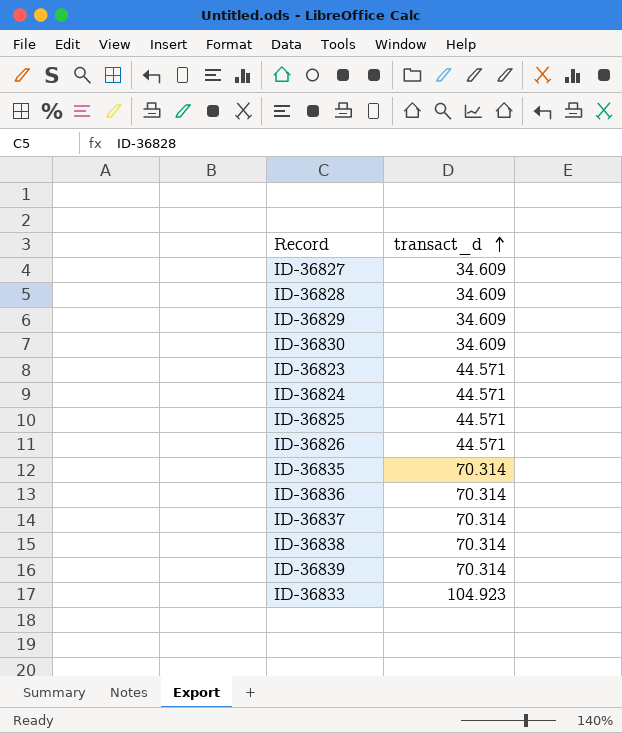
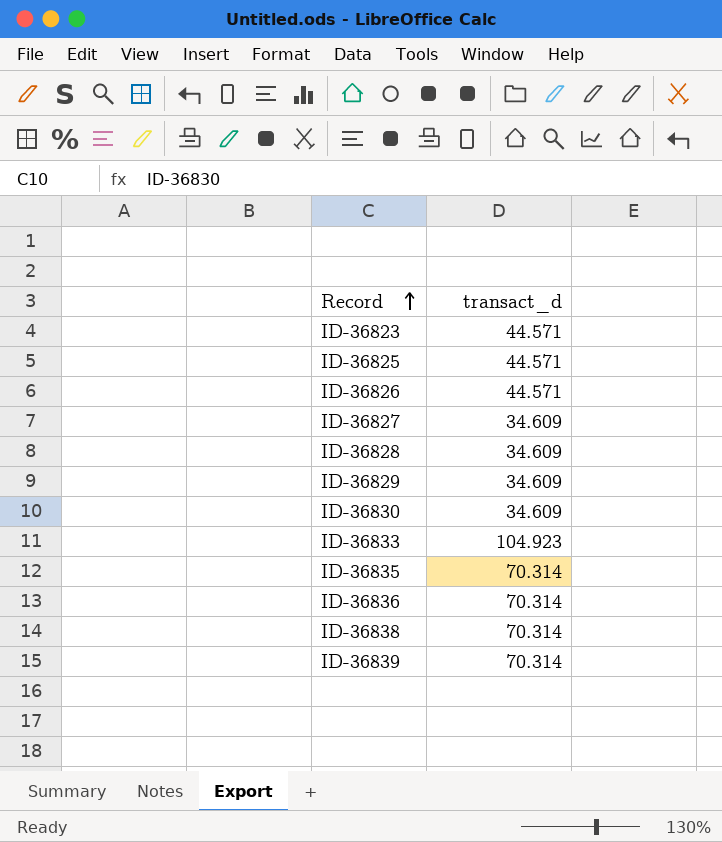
row order: transact_d ascending -> Record ascending
row ID-36824: 44.571 -> none
row ID-36837: 70.314 -> none

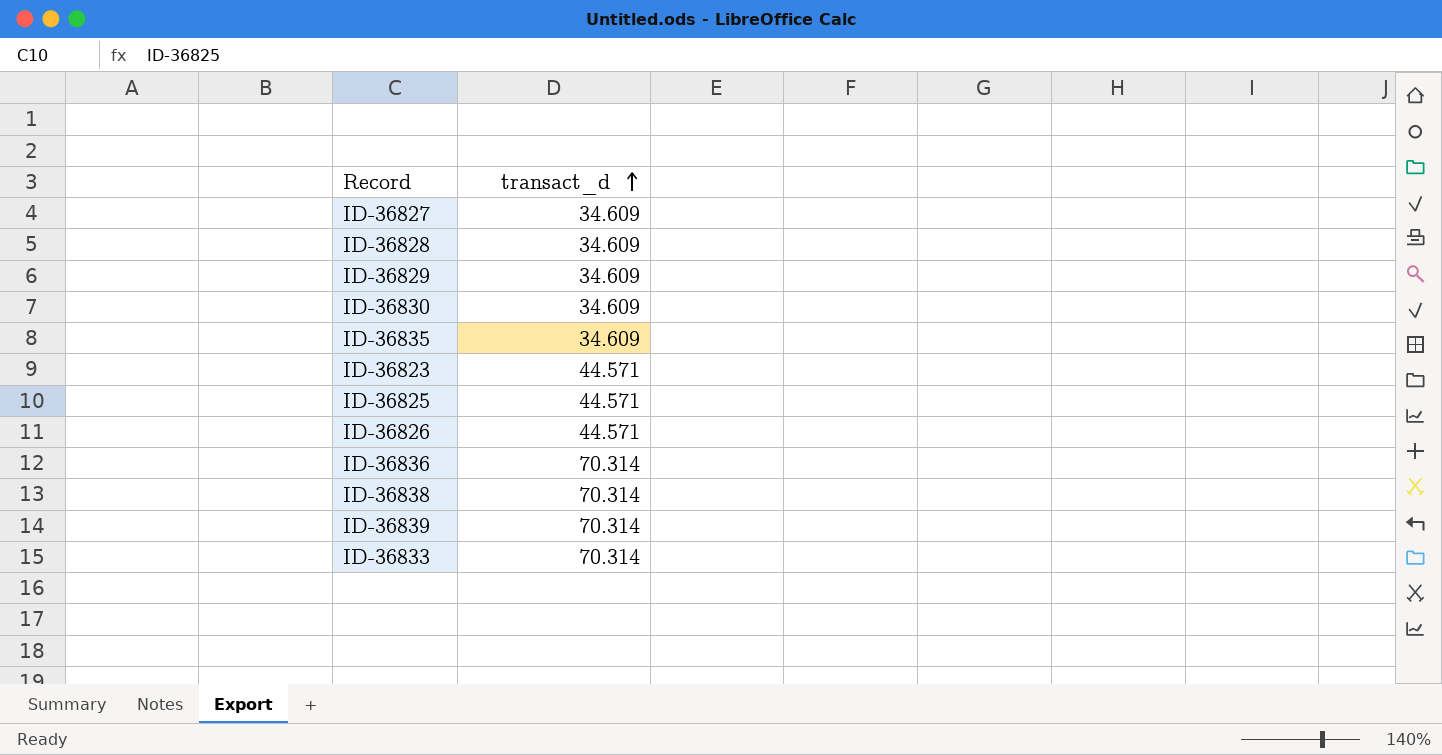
row order: Record ascending -> transact_d ascending
ID-36835 | transact_d: 70.314 -> 34.609
ID-36833 | transact_d: 104.923 -> 70.314

